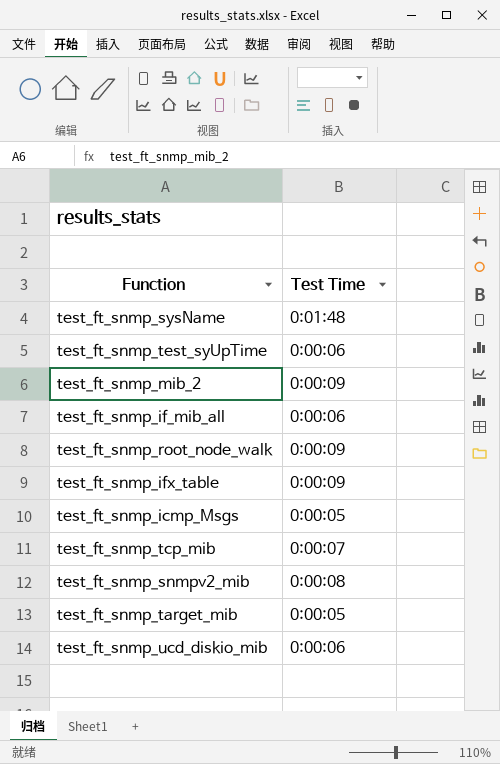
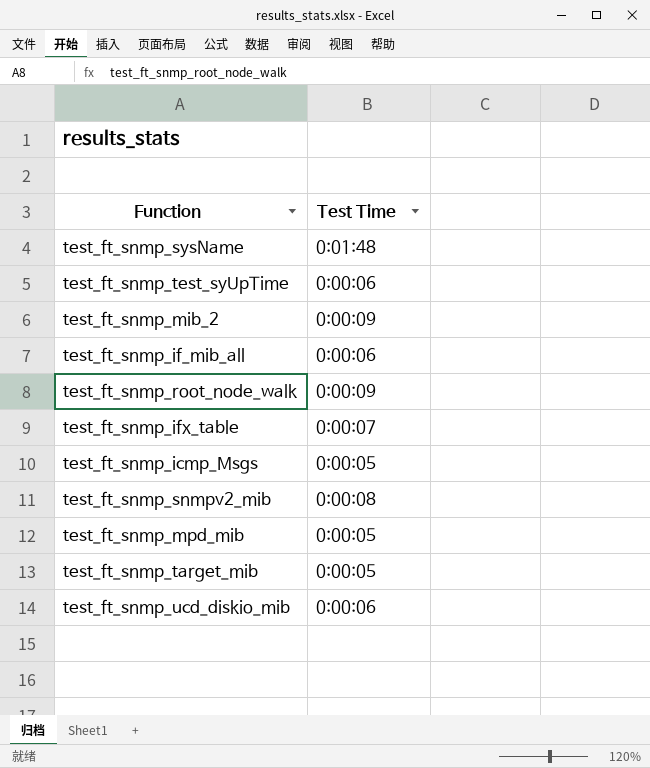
row test_ft_snmp_tcp_mib: 0:00:07 -> none
test_ft_snmp_ifx_table | Test Time: 0:00:09 -> 0:00:07
row test_ft_snmp_mpd_mib: none -> 0:00:05

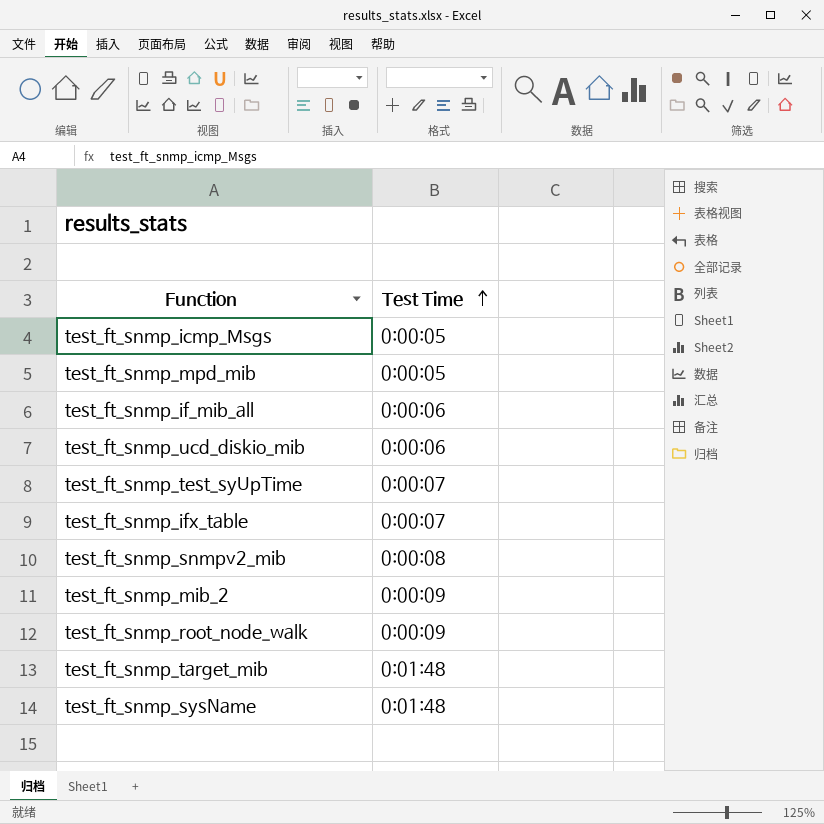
row order: none -> Test Time ascending
test_ft_snmp_test_syUpTime | Test Time: 0:00:06 -> 0:00:07
test_ft_snmp_target_mib | Test Time: 0:00:05 -> 0:01:48

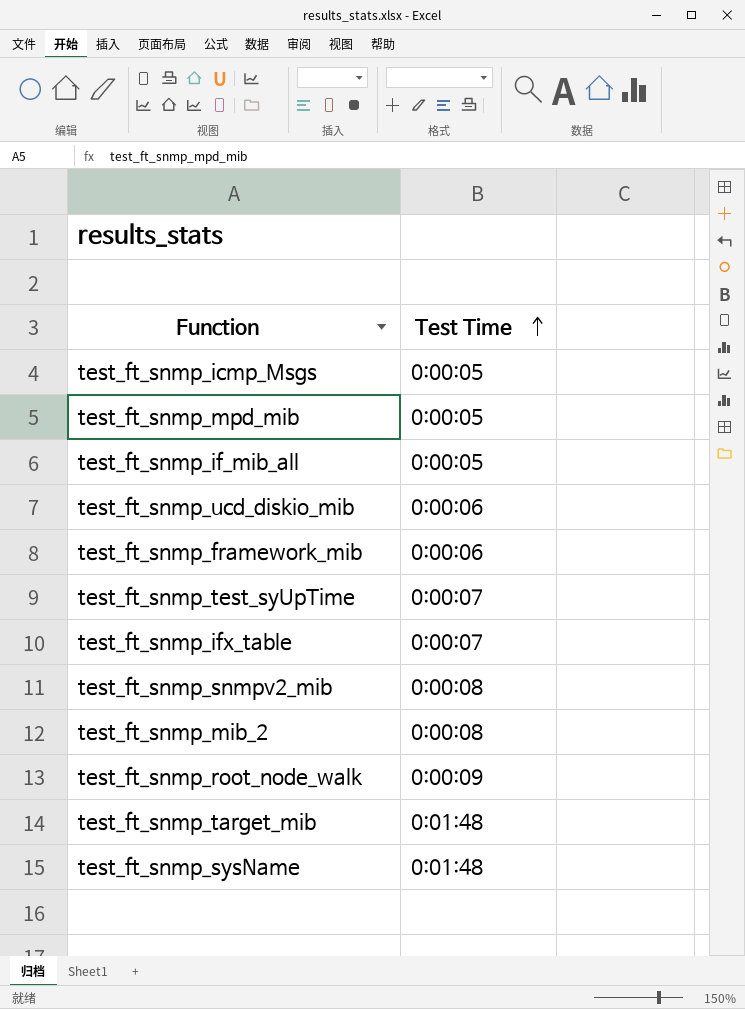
test_ft_snmp_if_mib_all | Test Time: 0:00:06 -> 0:00:05
row test_ft_snmp_framework_mib: none -> 0:00:06
test_ft_snmp_mib_2 | Test Time: 0:00:09 -> 0:00:08

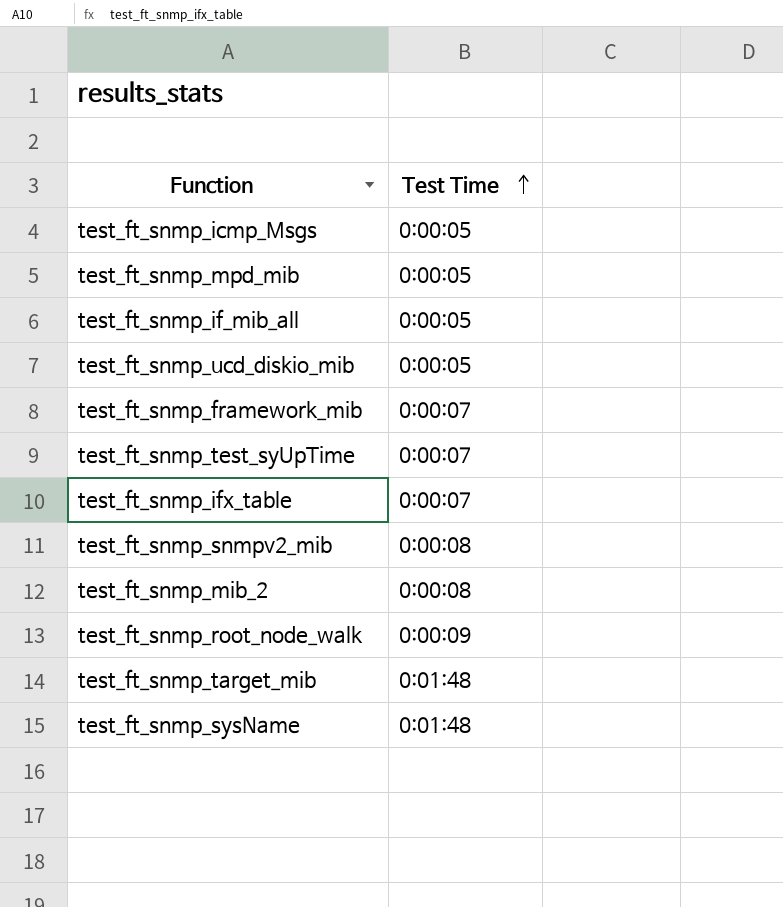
test_ft_snmp_ucd_diskio_mib | Test Time: 0:00:06 -> 0:00:05
test_ft_snmp_framework_mib | Test Time: 0:00:06 -> 0:00:07

